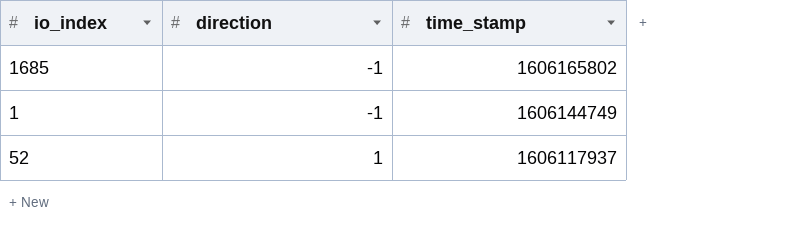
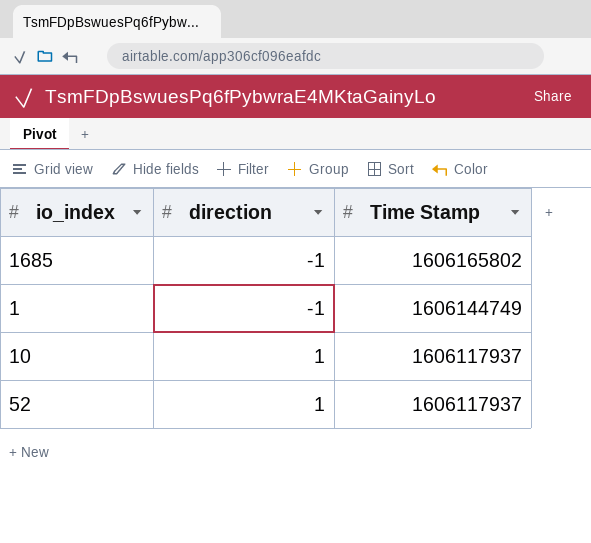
column name: time_stamp -> Time Stamp
row 10: none -> 1 | 1606117937

